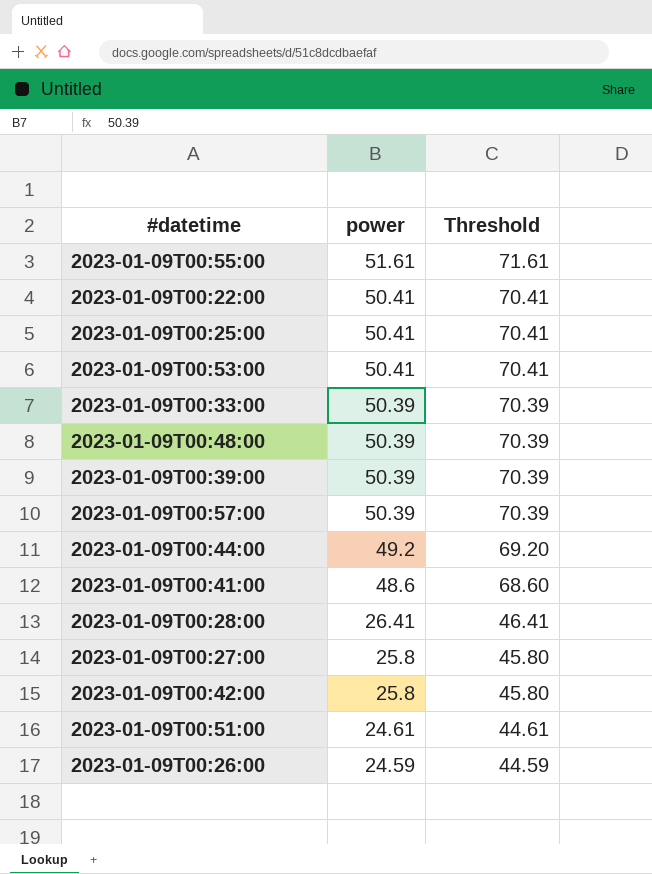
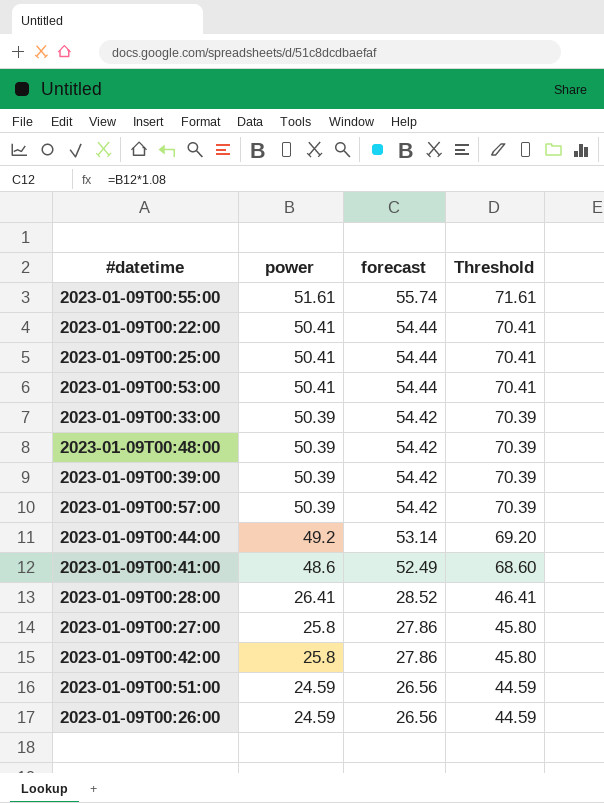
column forecast | formula: none -> [power] * 1.08
2023-01-09T00:51:00 | power: 24.61 -> 24.59
2023-01-09T00:51:00 | Threshold: 44.61 -> 44.59

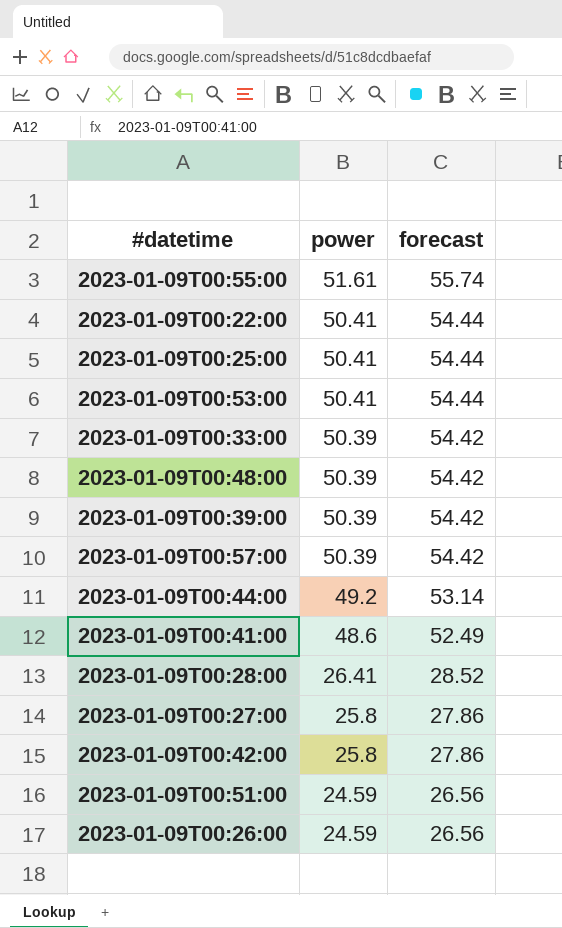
column Threshold | formula: [power] + 20 -> none

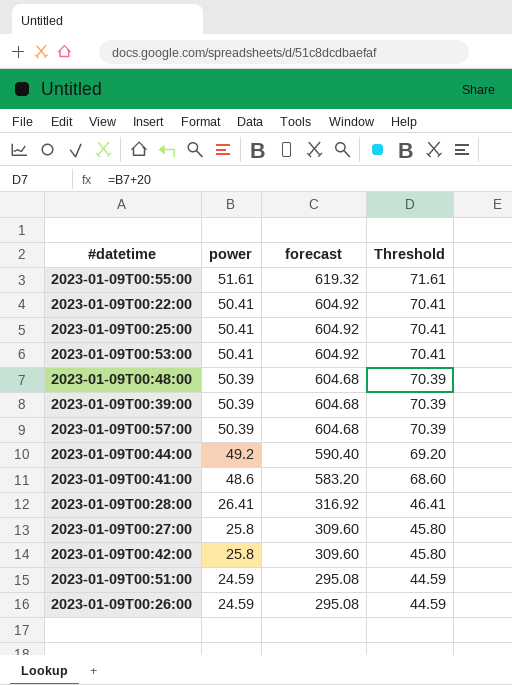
column forecast | formula: [power] * 1.08 -> [power] * 12
column Threshold | formula: none -> [power] + 20
row 2023-01-09T00:33:00: 50.39 | 54.42 -> none

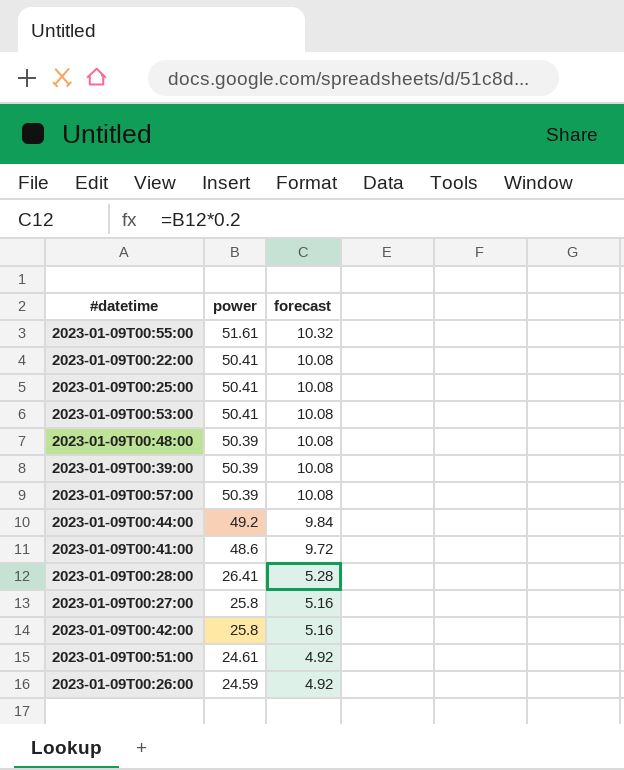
column Threshold | formula: [power] + 20 -> none
column forecast | formula: [power] * 12 -> [power] * 0.2
2023-01-09T00:51:00 | power: 24.59 -> 24.61

